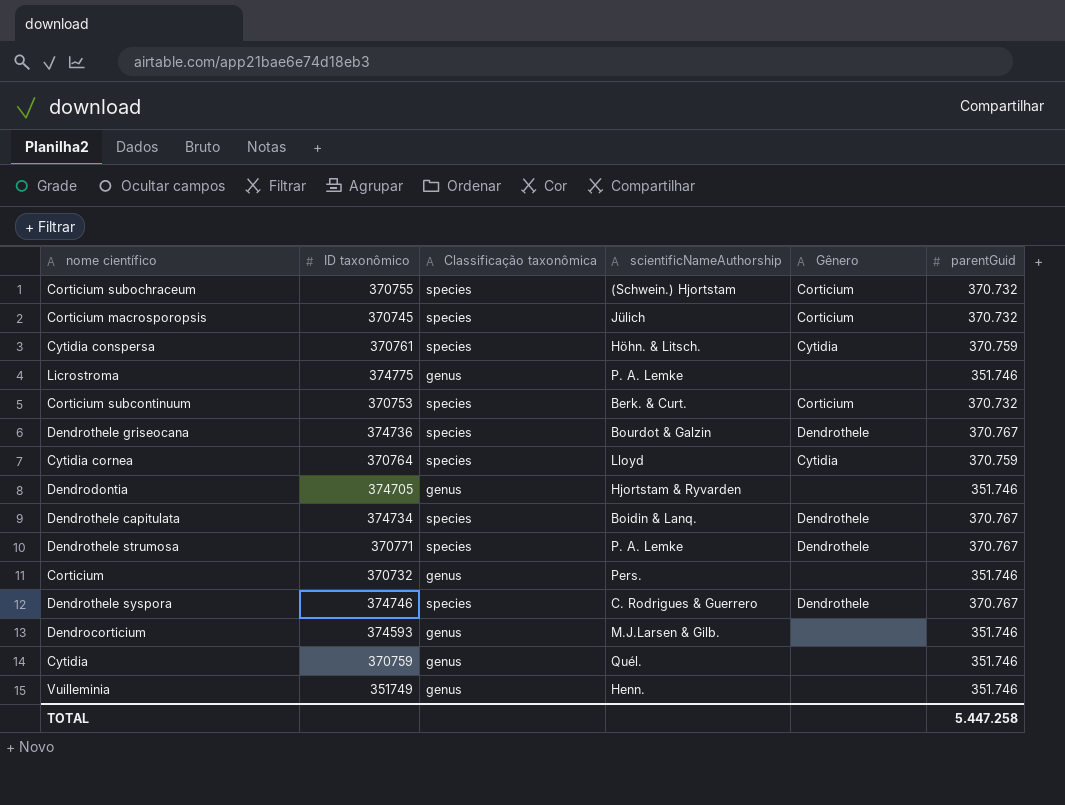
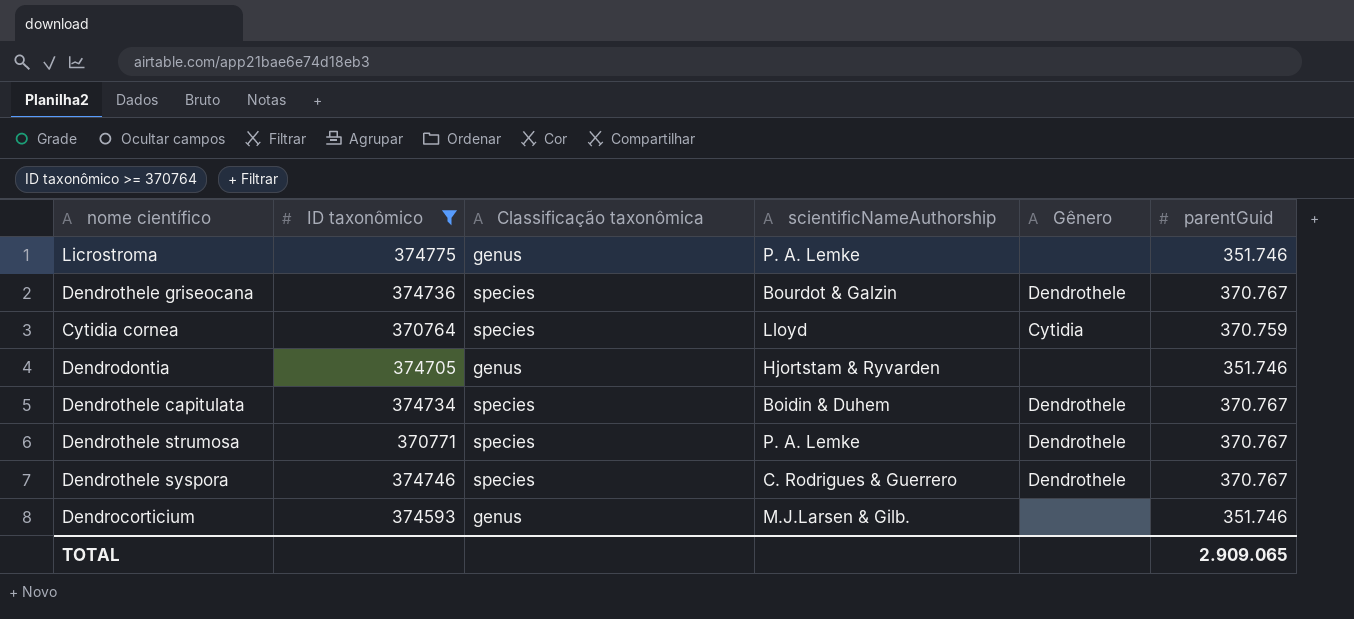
filter: none -> ID taxonômico >= 370764
Dendrothele capitulata | scientificNameAuthorship: Boidin & Lanq. -> Boidin & Duhem
TOTAL | parentGuid: 5.447.258 -> 2.909.065

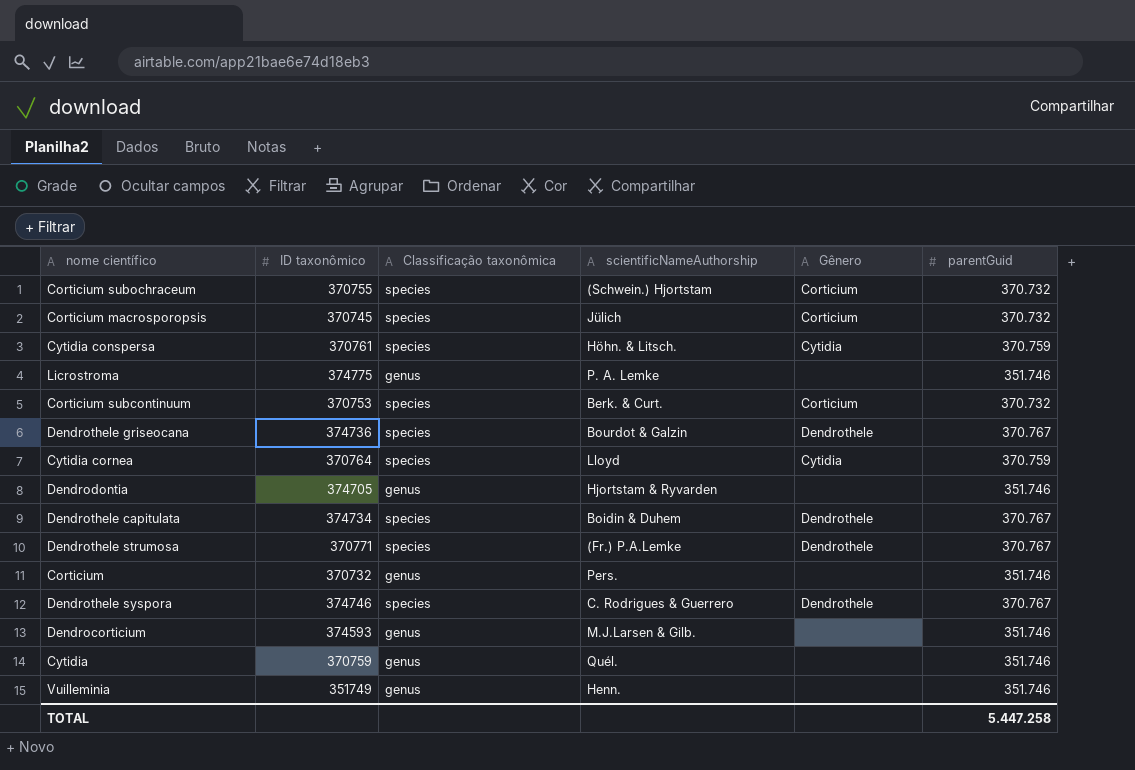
filter: ID taxonômico >= 370764 -> none
Dendrothele strumosa | scientificNameAuthorship: P. A. Lemke -> (Fr.) P.A.Lemke
TOTAL | parentGuid: 2.909.065 -> 5.447.258

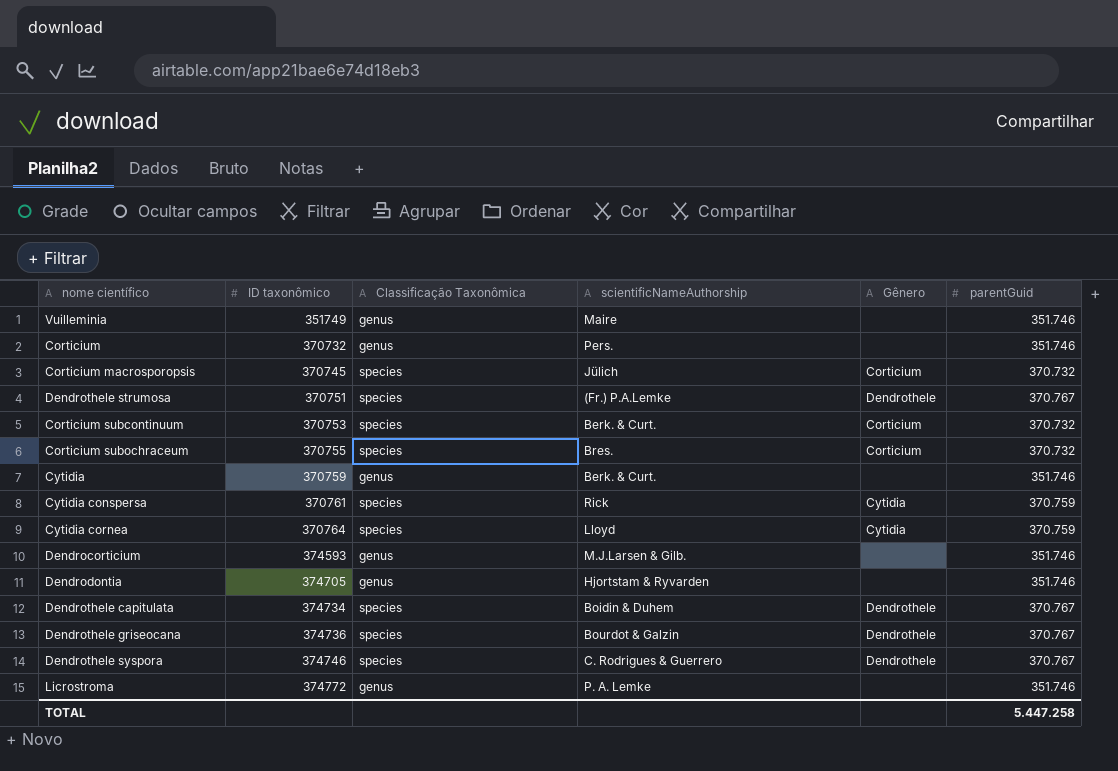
row order: none -> ID taxonômico ascending
column name: Classificação taxonômica -> Classificação Taxonômica
Vuilleminia | scientificNameAuthorship: Henn. -> Maire
Dendrothele strumosa | ID taxonômico: 370771 -> 370751
Corticium subochraceum | scientificNameAuthorship: (Schwein.) Hjortstam -> Bres.
Cytidia | scientificNameAuthorship: Quél. -> Berk. & Curt.
Cytidia conspersa | scientificNameAuthorship: Höhn. & Litsch. -> Rick
Licrostroma | ID taxonômico: 374775 -> 374772

